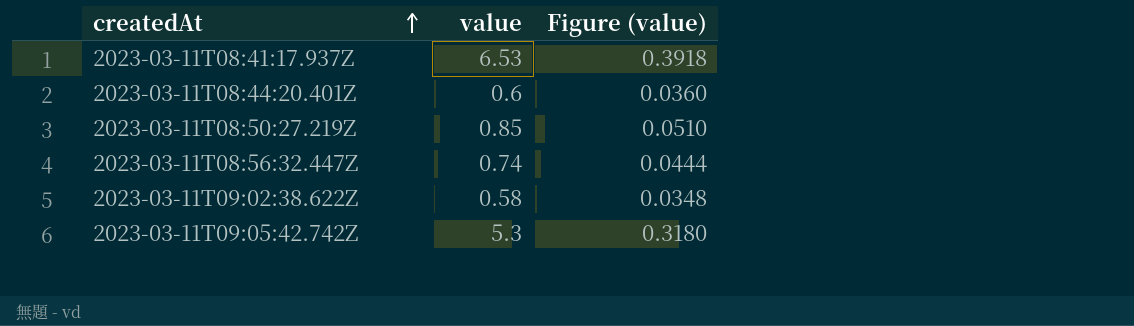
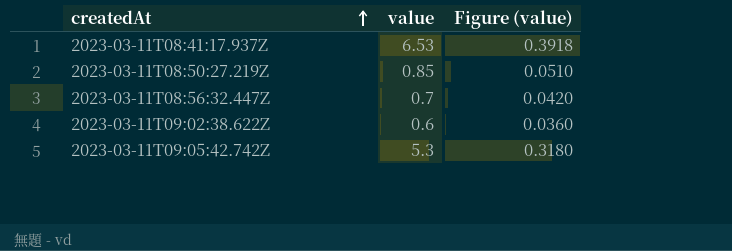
row 2023-03-11T08:44:20.401Z: 0.6 | 0.0360 -> none
2023-03-11T08:56:32.447Z | value: 0.74 -> 0.7
2023-03-11T08:56:32.447Z | Figure (value): 0.0444 -> 0.0420
2023-03-11T09:02:38.622Z | value: 0.58 -> 0.6
2023-03-11T09:02:38.622Z | Figure (value): 0.0348 -> 0.0360

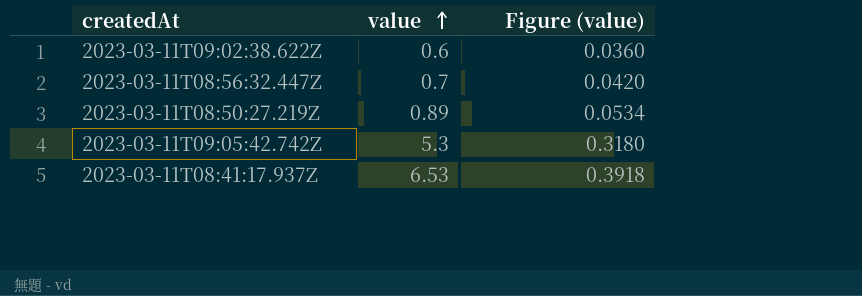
row order: createdAt ascending -> value ascending
2023-03-11T08:50:27.219Z | value: 0.85 -> 0.89
2023-03-11T08:50:27.219Z | Figure (value): 0.0510 -> 0.0534

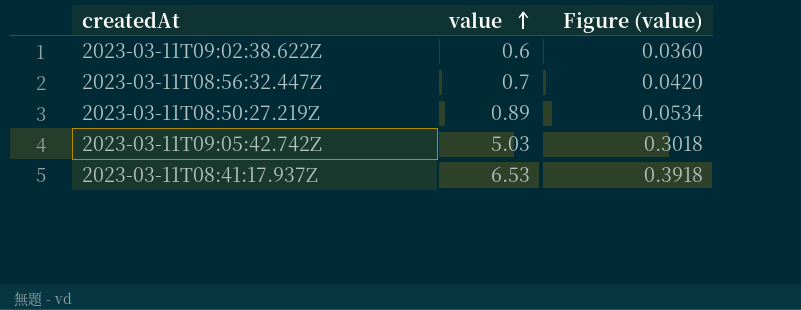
2023-03-11T09:05:42.742Z | value: 5.3 -> 5.03
2023-03-11T09:05:42.742Z | Figure (value): 0.3180 -> 0.3018

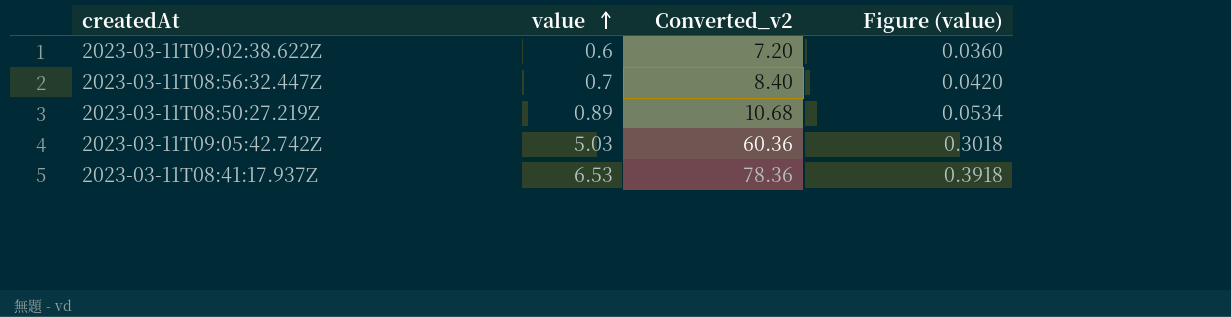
column Converted_v2 | formula: none -> [value] * 12

